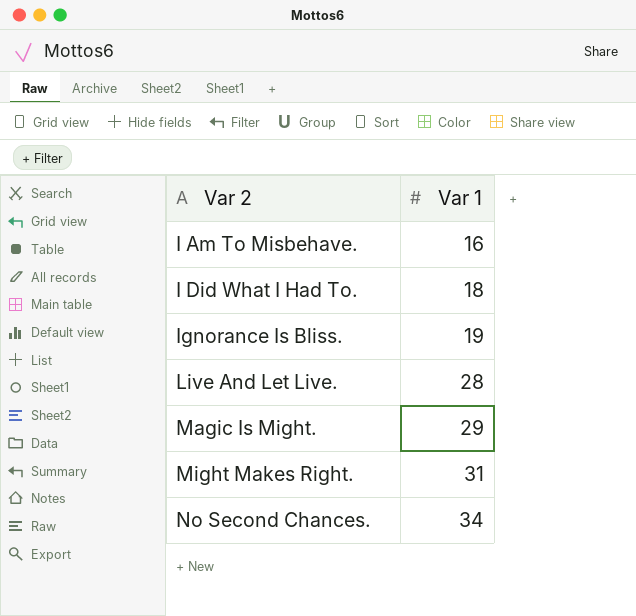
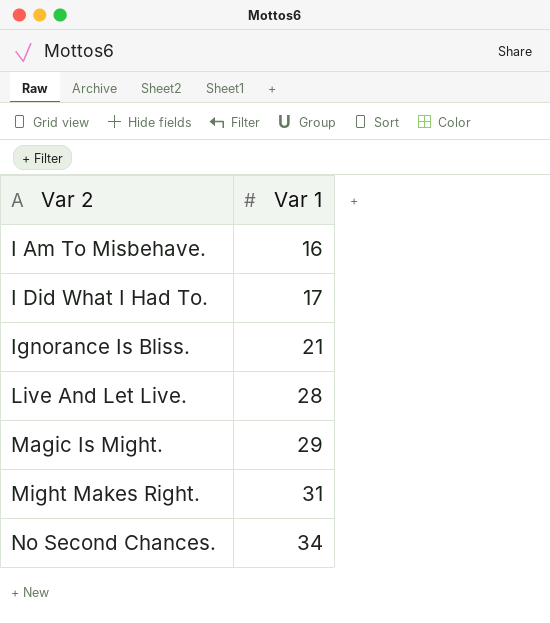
I Did What I Had To. | Var 1: 18 -> 17
Ignorance Is Bliss. | Var 1: 19 -> 21

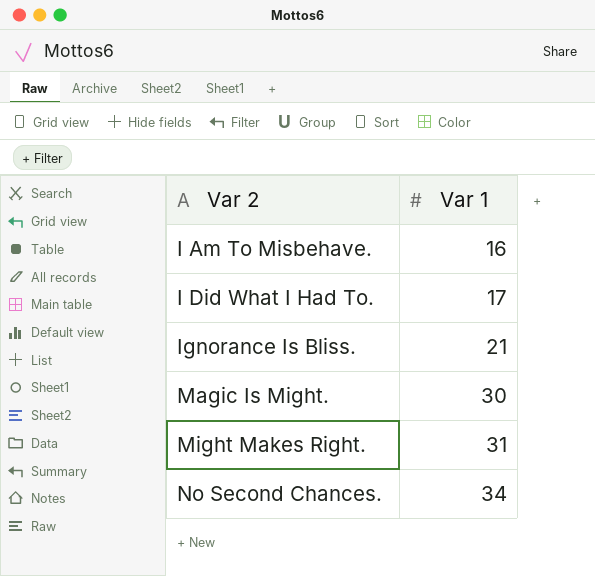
row Live And Let Live.: 28 -> none
Magic Is Might. | Var 1: 29 -> 30

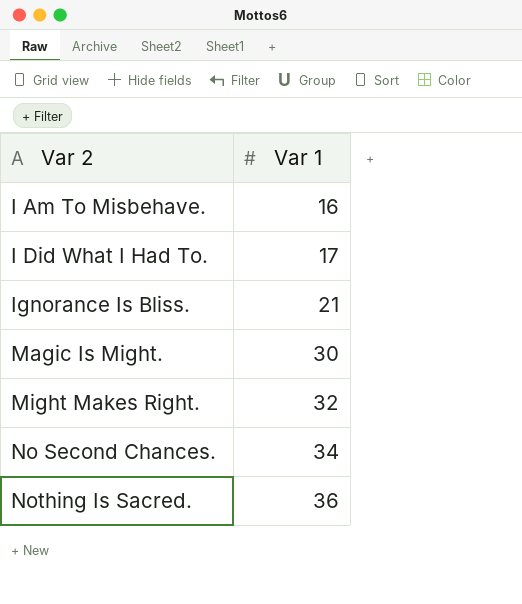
Might Makes Right. | Var 1: 31 -> 32
row Nothing Is Sacred.: none -> 36

